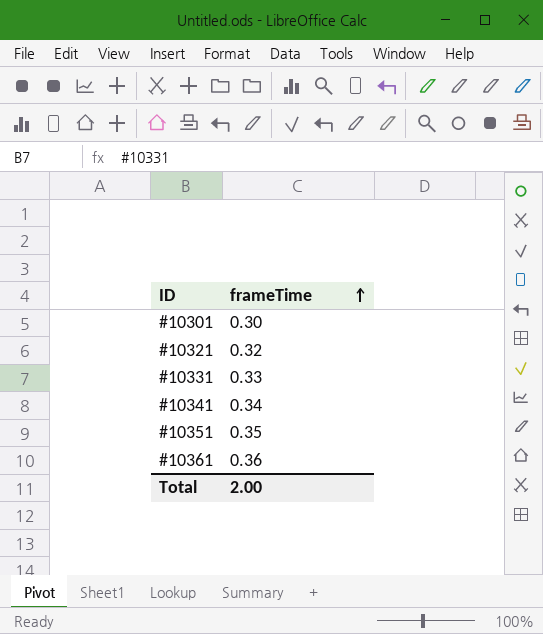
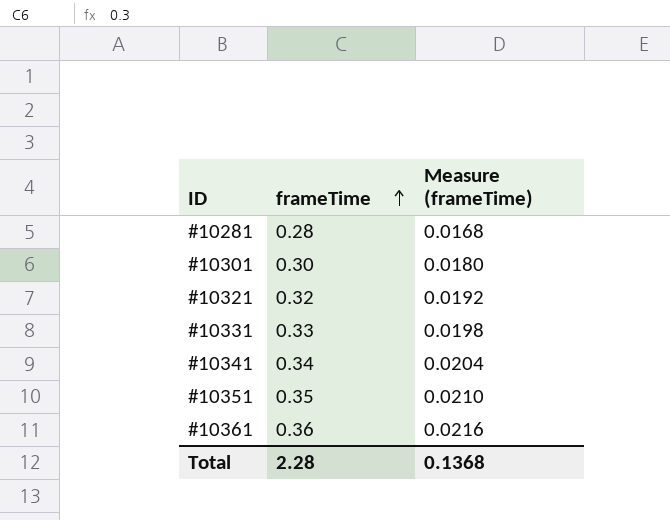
column Measure (frameTime) | formula: none -> [frameTime] * 0.06
row #10281: none -> 0.28 | 0.0168
Total | frameTime: 2.00 -> 2.28

